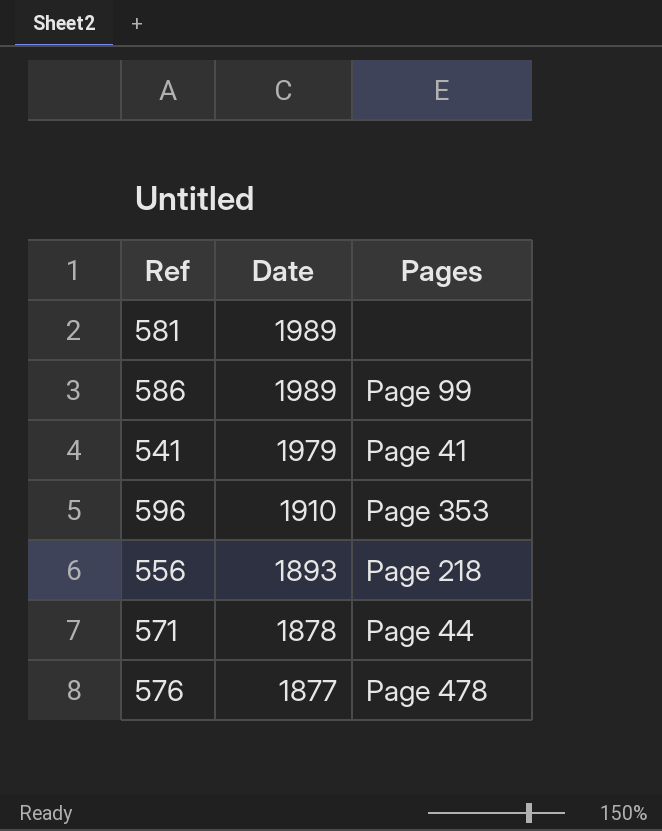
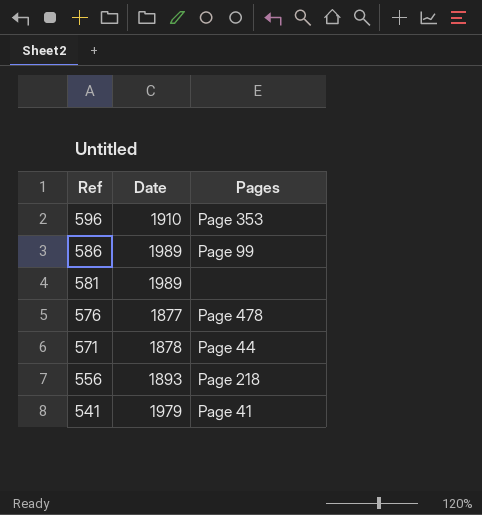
row order: Date descending -> Ref descending

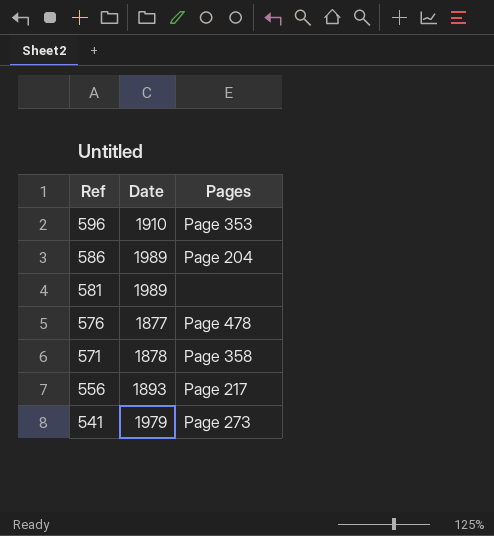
586 | Pages: Page 99 -> Page 204
571 | Pages: Page 44 -> Page 358
556 | Pages: Page 218 -> Page 217
541 | Pages: Page 41 -> Page 273

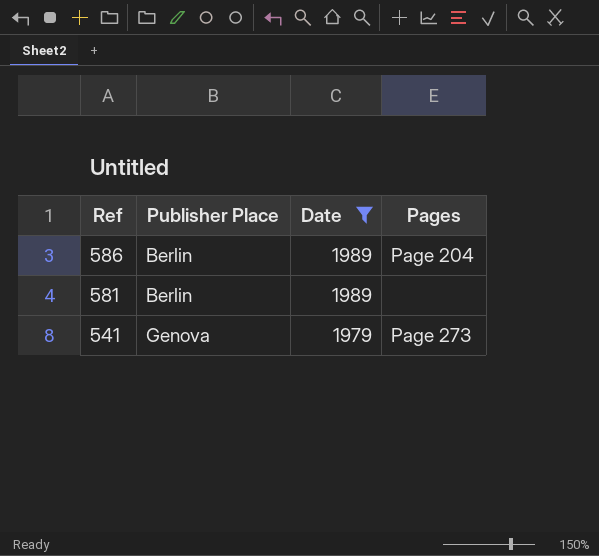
filter: none -> Date >= 1979
column Publisher Place | position: none -> 2

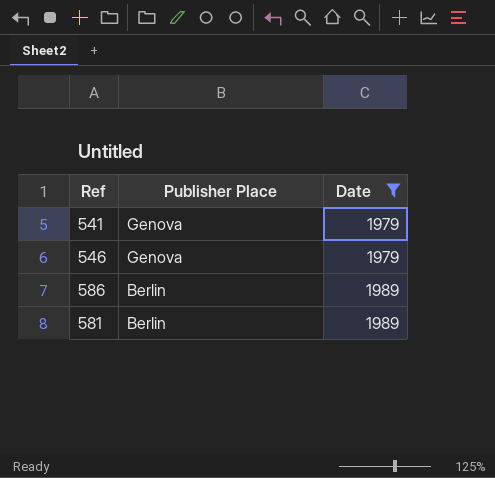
row order: Ref descending -> Publisher Place descending
column Pages | position: 4 -> none
row 546: none -> Genova | 1979

